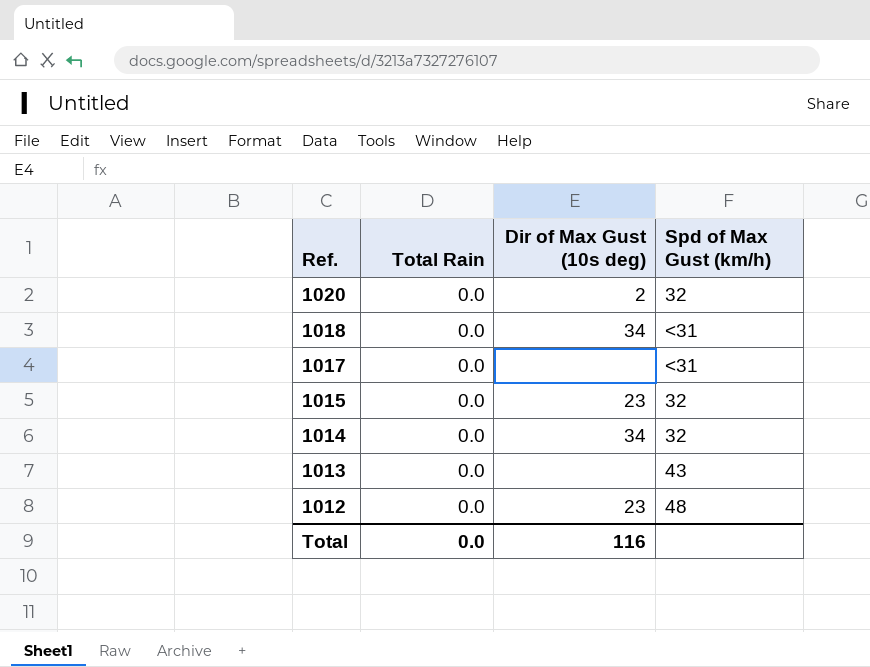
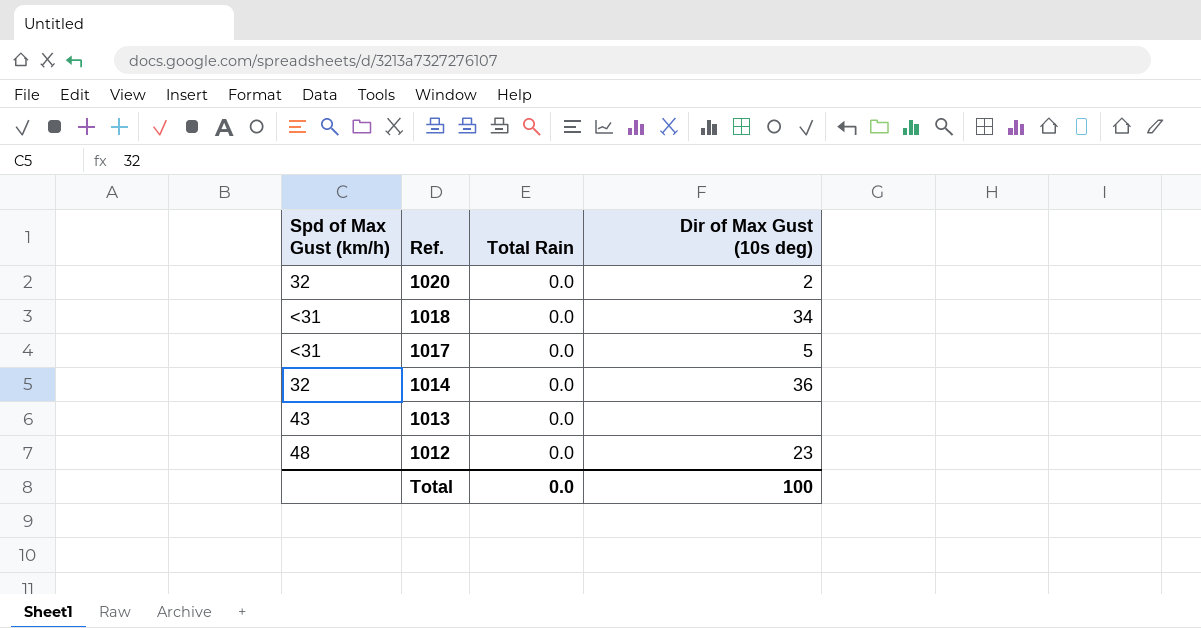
column Spd of Max Gust (km/h) | position: 4 -> 1
row 1015: 0.0 | 23 | 32 -> none
1017 | Dir of Max Gust (10s deg): none -> 5
1014 | Dir of Max Gust (10s deg): 34 -> 36
Total | Dir of Max Gust (10s deg): 116 -> 100

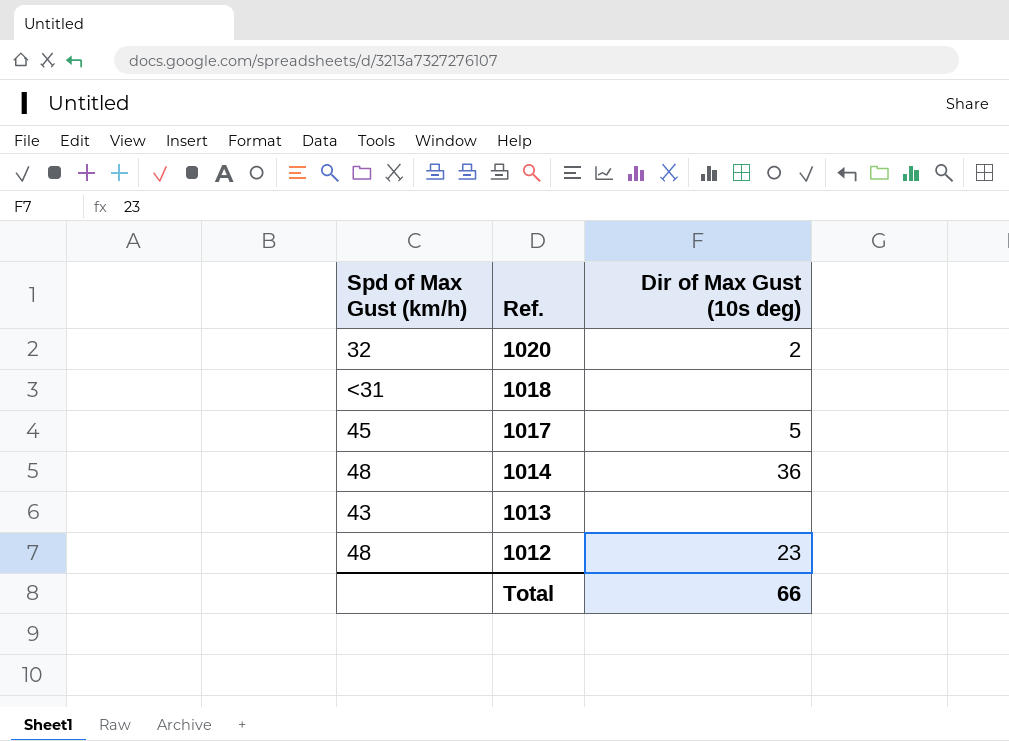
column Total Rain | position: 3 -> none
1018 | Dir of Max Gust (10s deg): 34 -> none
1017 | Spd of Max Gust (km/h): <31 -> 45
1014 | Spd of Max Gust (km/h): 32 -> 48
Total | Dir of Max Gust (10s deg): 100 -> 66

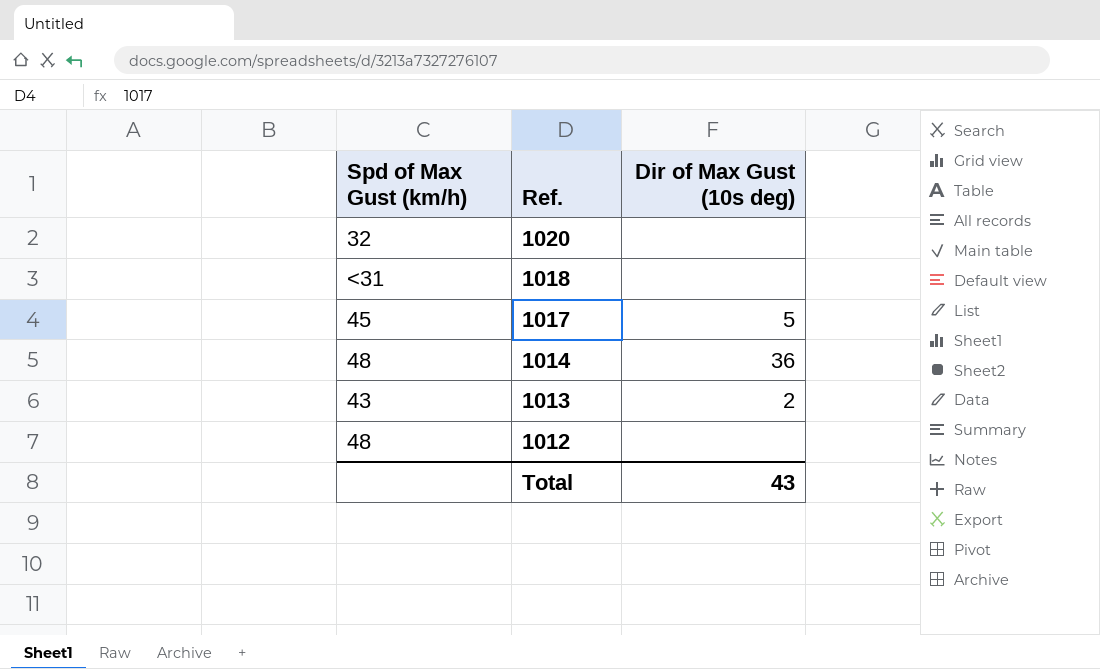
1020 | Dir of Max Gust (10s deg): 2 -> none
1013 | Dir of Max Gust (10s deg): none -> 2
1012 | Dir of Max Gust (10s deg): 23 -> none
Total | Dir of Max Gust (10s deg): 66 -> 43

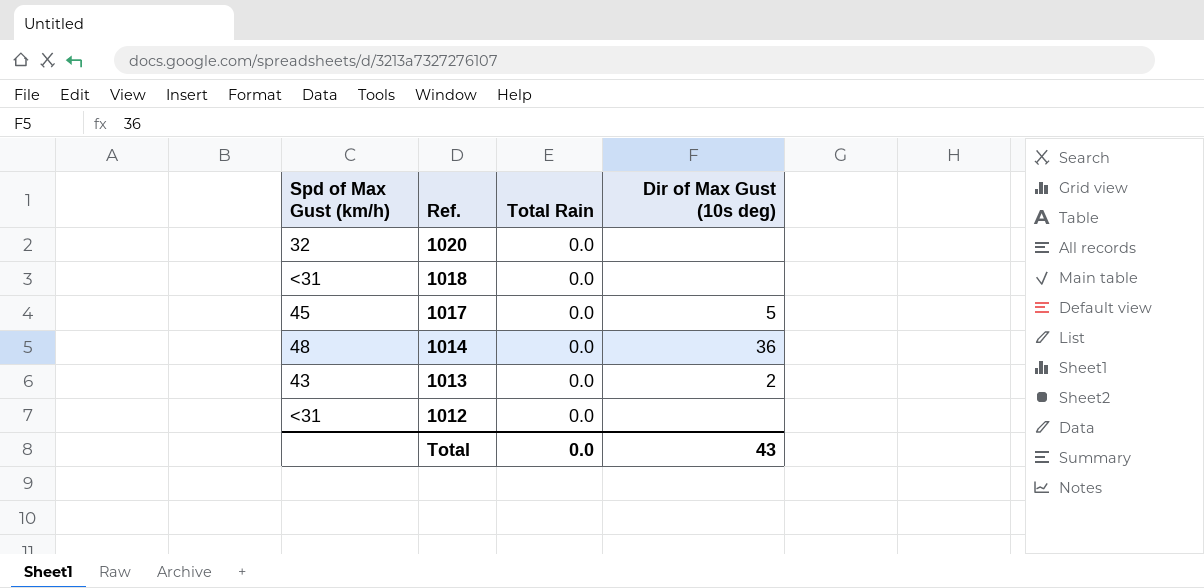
column Total Rain | position: none -> 3
1012 | Spd of Max Gust (km/h): 48 -> <31

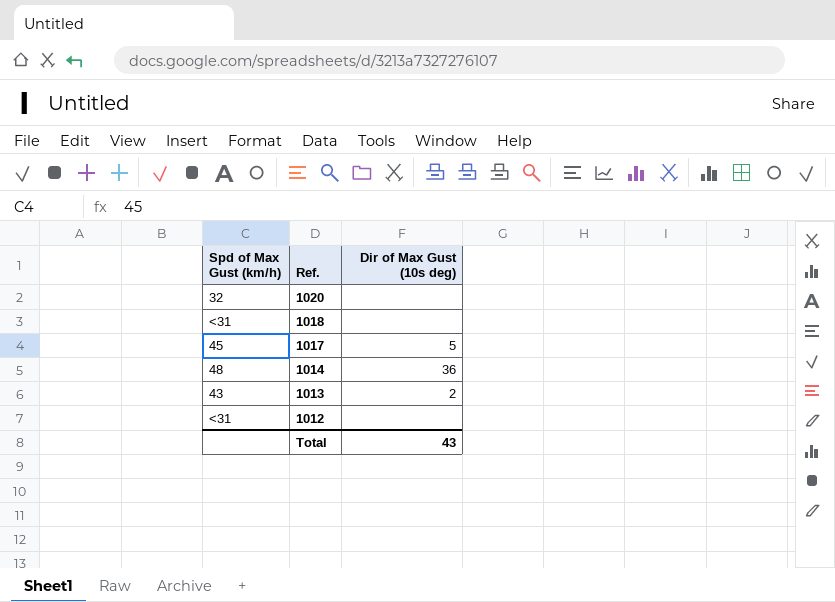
column Total Rain | position: 3 -> none

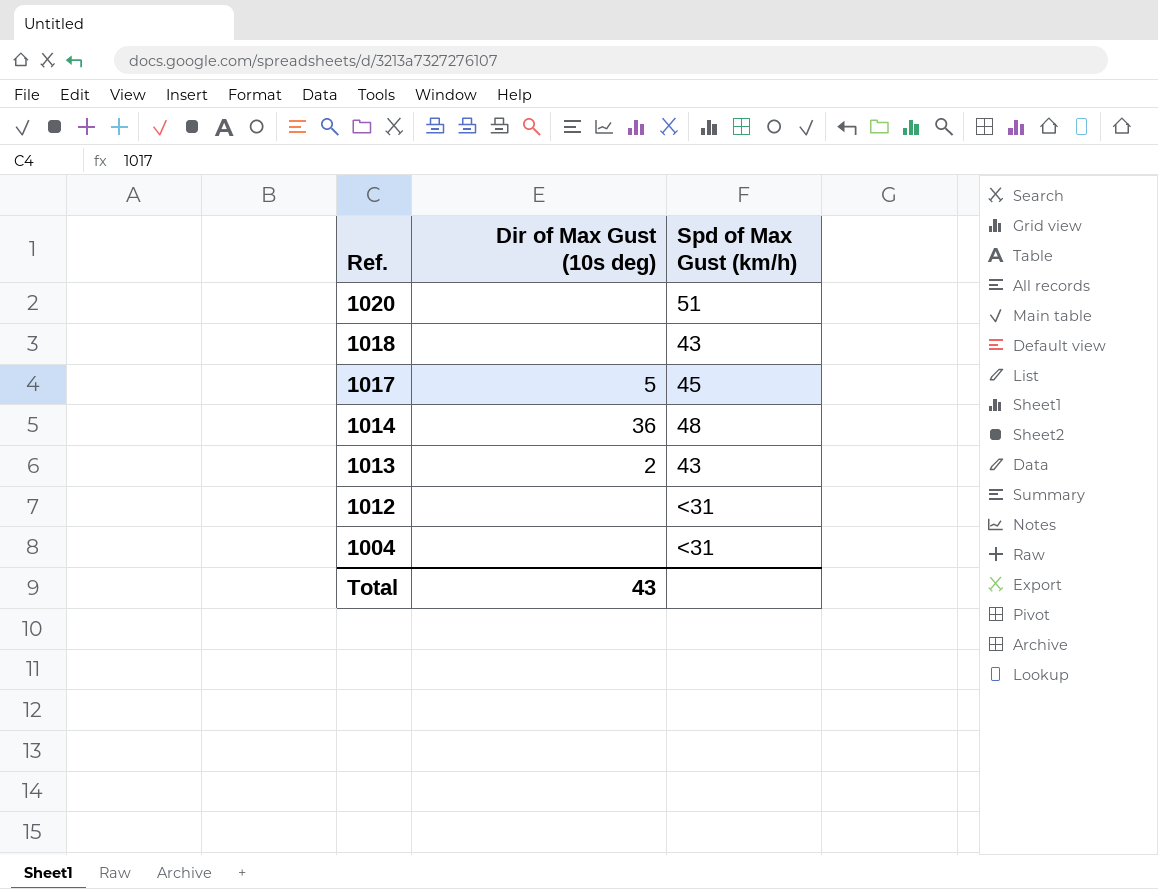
column Spd of Max Gust (km/h) | position: 1 -> 3
1020 | Spd of Max Gust (km/h): 32 -> 51
1018 | Spd of Max Gust (km/h): <31 -> 43
row 1004: none -> none | <31

